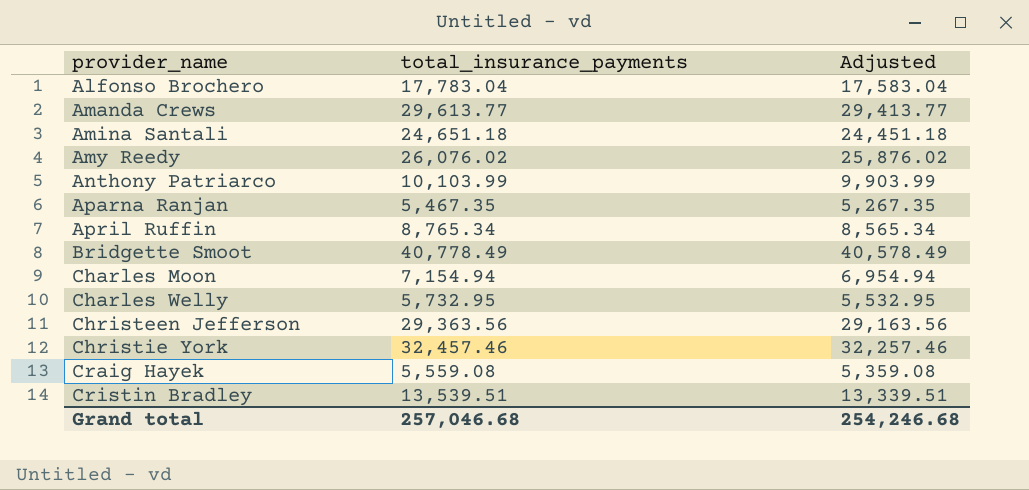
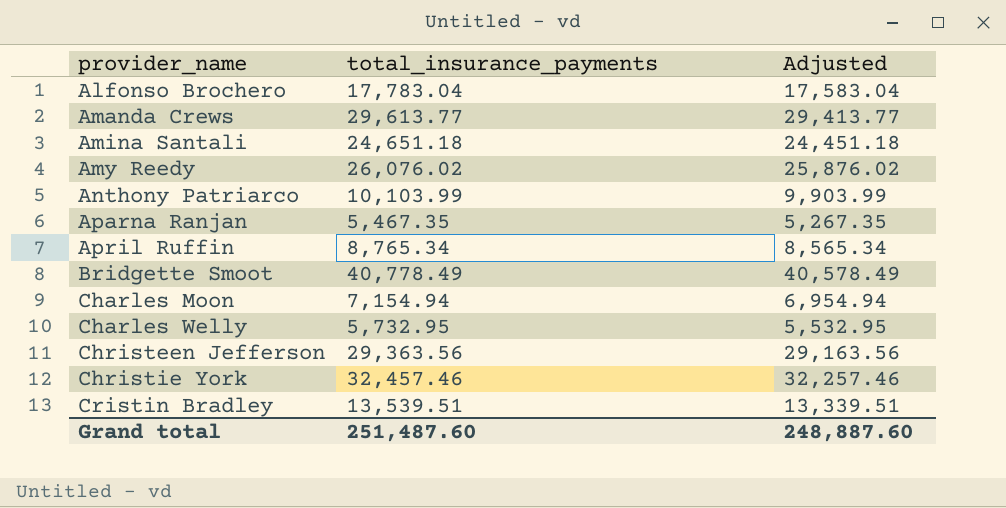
row Craig Hayek: 5,559.08 | 5,359.08 -> none
Grand total | total_insurance_payments: 257,046.68 -> 251,487.60
Grand total | Adjusted: 254,246.68 -> 248,887.60

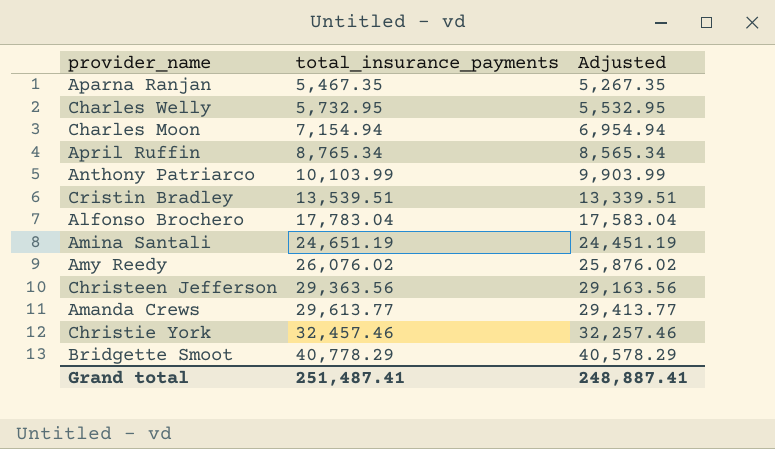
row order: provider_name ascending -> total_insurance_payments ascending
Amina Santali | total_insurance_payments: 24,651.18 -> 24,651.19
Amina Santali | Adjusted: 24,451.18 -> 24,451.19
Bridgette Smoot | total_insurance_payments: 40,778.49 -> 40,778.29
Bridgette Smoot | Adjusted: 40,578.49 -> 40,578.29
Grand total | total_insurance_payments: 251,487.60 -> 251,487.41
Grand total | Adjusted: 248,887.60 -> 248,887.41

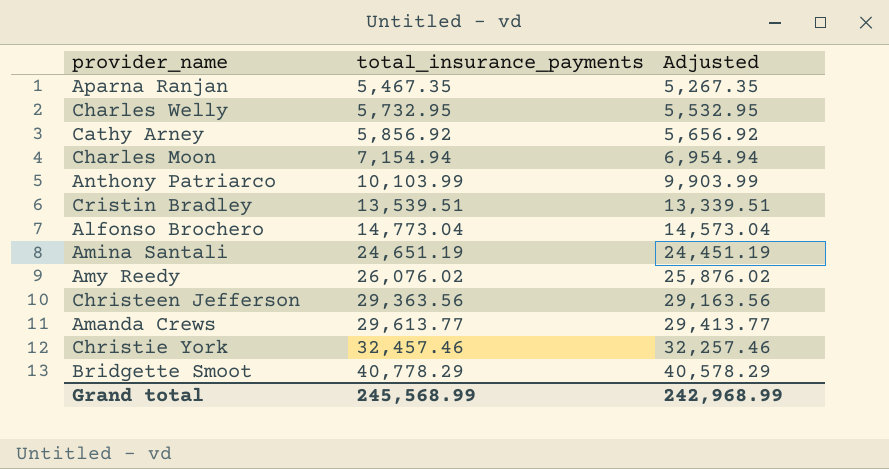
row April Ruffin: 8,765.34 | 8,565.34 -> none
row Cathy Arney: none -> 5,856.92 | 5,656.92
Alfonso Brochero | total_insurance_payments: 17,783.04 -> 14,773.04
Alfonso Brochero | Adjusted: 17,583.04 -> 14,573.04
Grand total | total_insurance_payments: 251,487.41 -> 245,568.99
Grand total | Adjusted: 248,887.41 -> 242,968.99

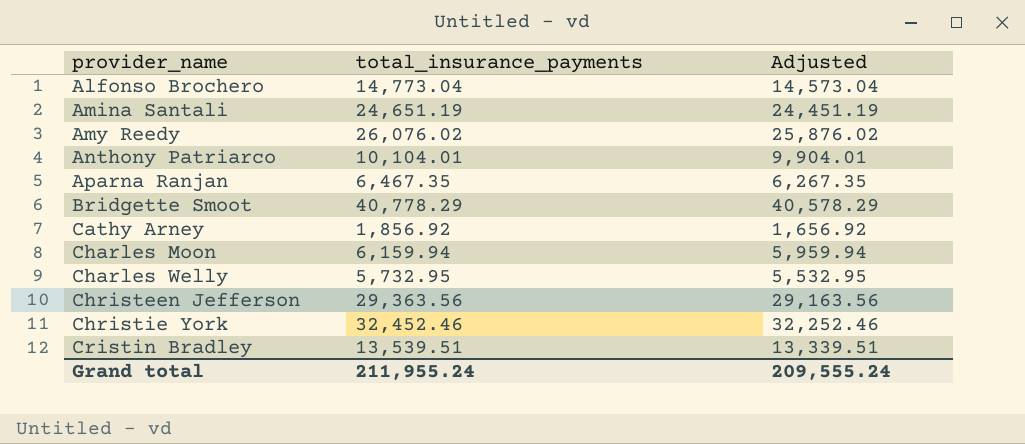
row order: total_insurance_payments ascending -> provider_name ascending
row Amanda Crews: 29,613.77 | 29,413.77 -> none
Anthony Patriarco | total_insurance_payments: 10,103.99 -> 10,104.01
Anthony Patriarco | Adjusted: 9,903.99 -> 9,904.01
Aparna Ranjan | total_insurance_payments: 5,467.35 -> 6,467.35
Aparna Ranjan | Adjusted: 5,267.35 -> 6,267.35
Cathy Arney | total_insurance_payments: 5,856.92 -> 1,856.92
Cathy Arney | Adjusted: 5,656.92 -> 1,656.92
Charles Moon | total_insurance_payments: 7,154.94 -> 6,159.94
Charles Moon | Adjusted: 6,954.94 -> 5,959.94
Christie York | total_insurance_payments: 32,457.46 -> 32,452.46
Christie York | Adjusted: 32,257.46 -> 32,252.46
Grand total | total_insurance_payments: 245,568.99 -> 211,955.24
Grand total | Adjusted: 242,968.99 -> 209,555.24

